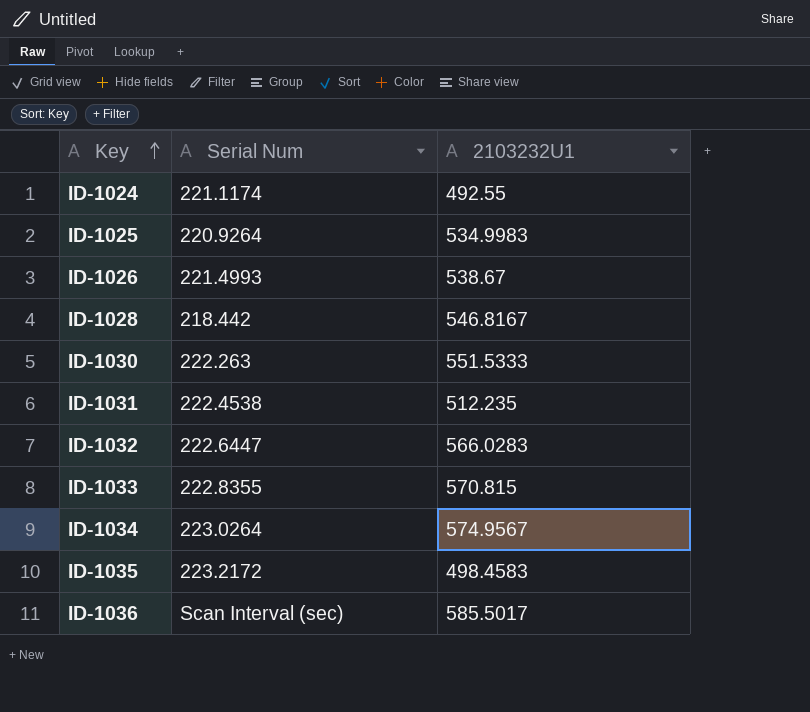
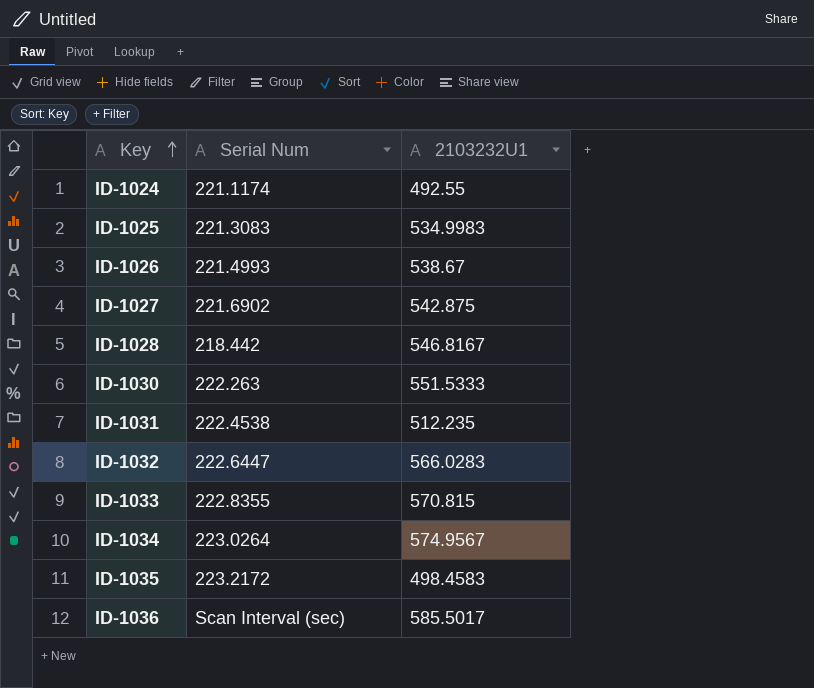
ID-1025 | Serial Num: 220.9264 -> 221.3083
row ID-1027: none -> 221.6902 | 542.875

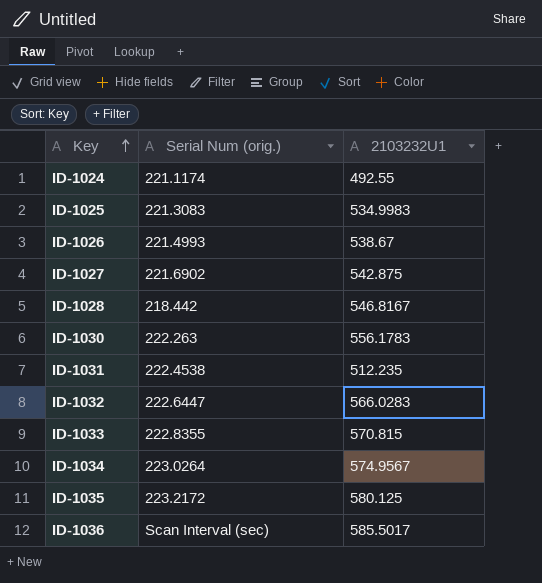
column name: Serial Num -> Serial Num (orig.)
ID-1030 | 2103232U1: 551.5333 -> 556.1783
ID-1035 | 2103232U1: 498.4583 -> 580.125

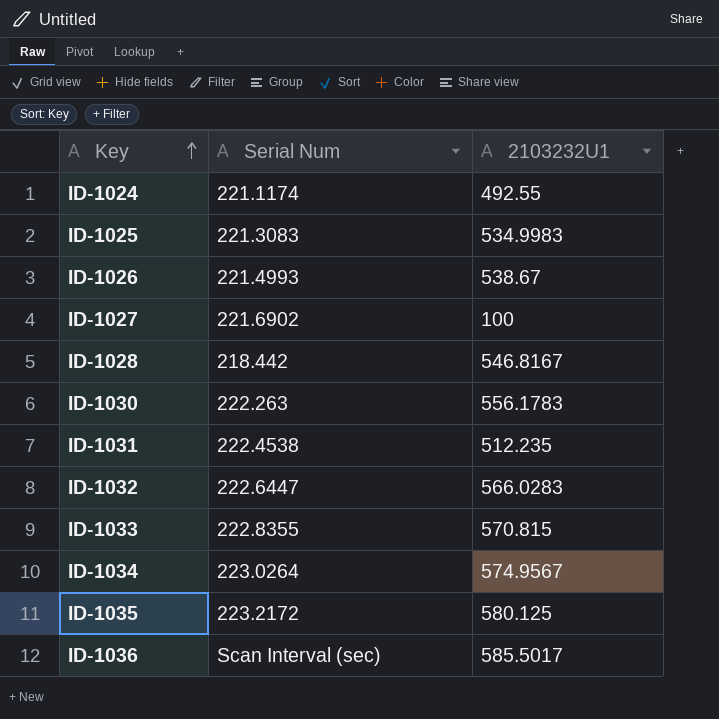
column name: Serial Num (orig.) -> Serial Num
ID-1027 | 2103232U1: 542.875 -> 100

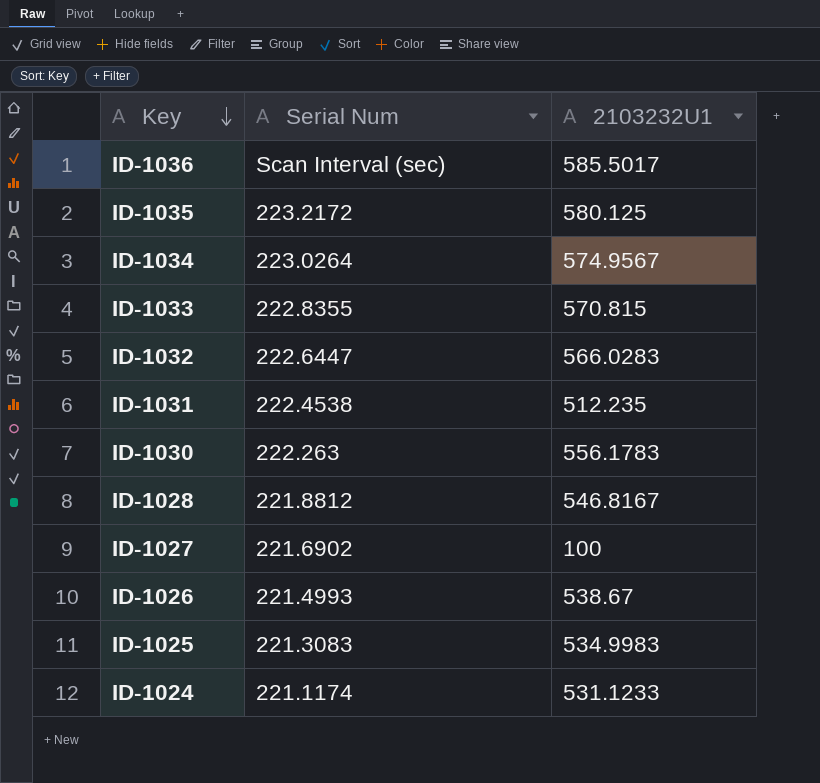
row order: Key ascending -> Key descending
ID-1028 | Serial Num: 218.442 -> 221.8812
ID-1024 | 2103232U1: 492.55 -> 531.1233

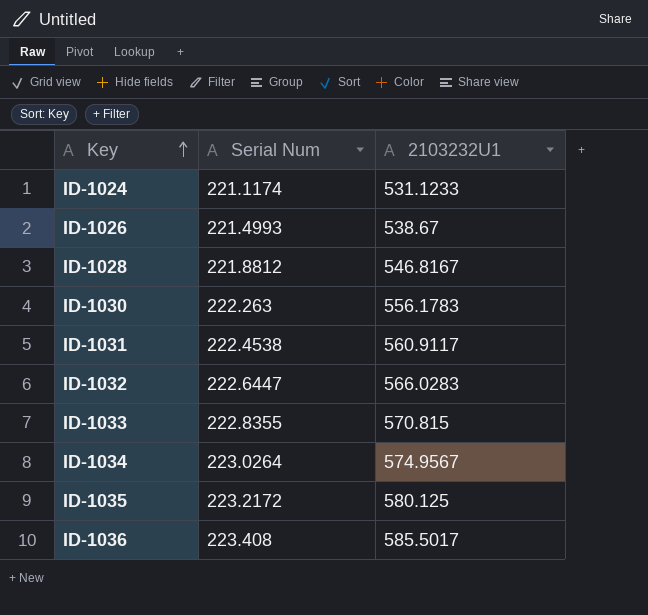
row order: Key descending -> Key ascending
row ID-1027: 221.6902 | 100 -> none
row ID-1025: 221.3083 | 534.9983 -> none
ID-1031 | 2103232U1: 512.235 -> 560.9117
ID-1036 | Serial Num: Scan Interval (sec) -> 223.408

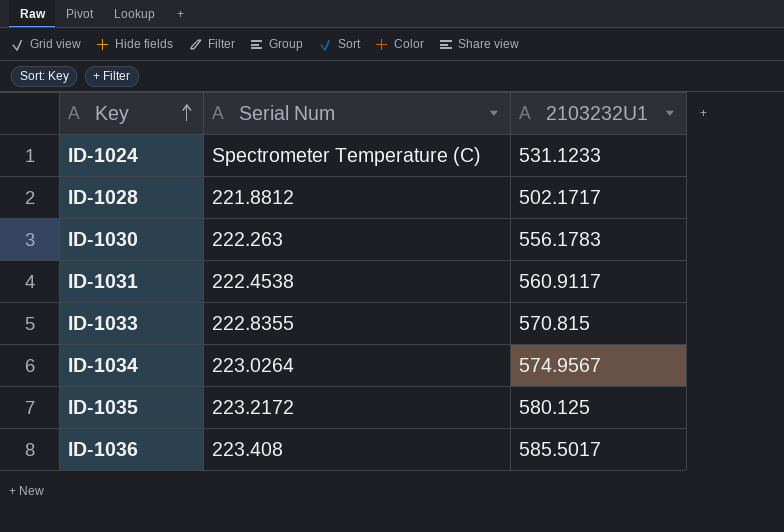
row ID-1026: 221.4993 | 538.67 -> none
row ID-1032: 222.6447 | 566.0283 -> none
ID-1024 | Serial Num: 221.1174 -> Spectrometer Temperature (C)
ID-1028 | 2103232U1: 546.8167 -> 502.1717

